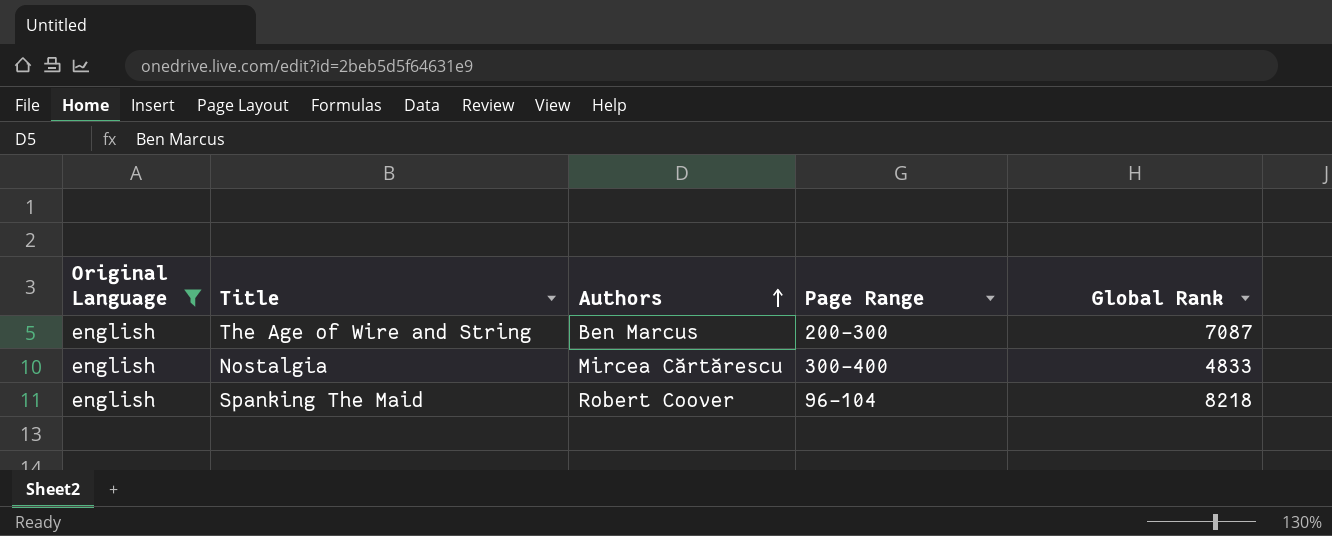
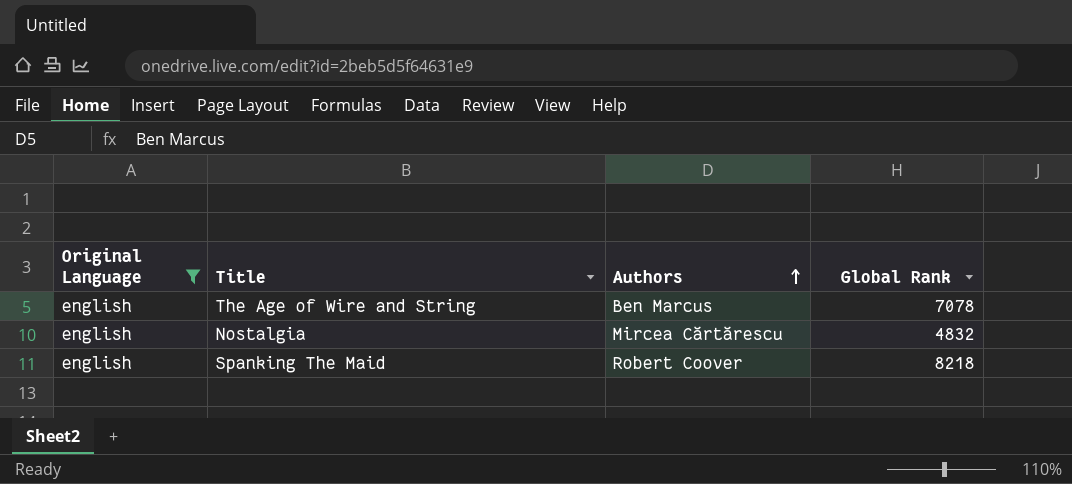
column Page Range | position: 4 -> none
The Age of Wire and String | Global Rank: 7087 -> 7078
Nostalgia | Global Rank: 4833 -> 4832

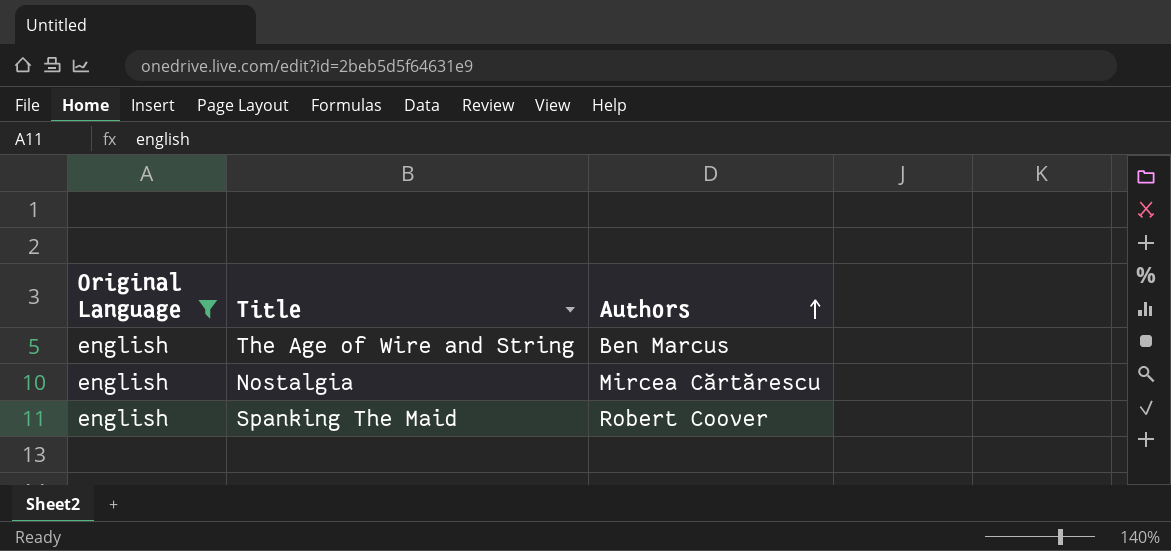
column Global Rank | position: 4 -> none

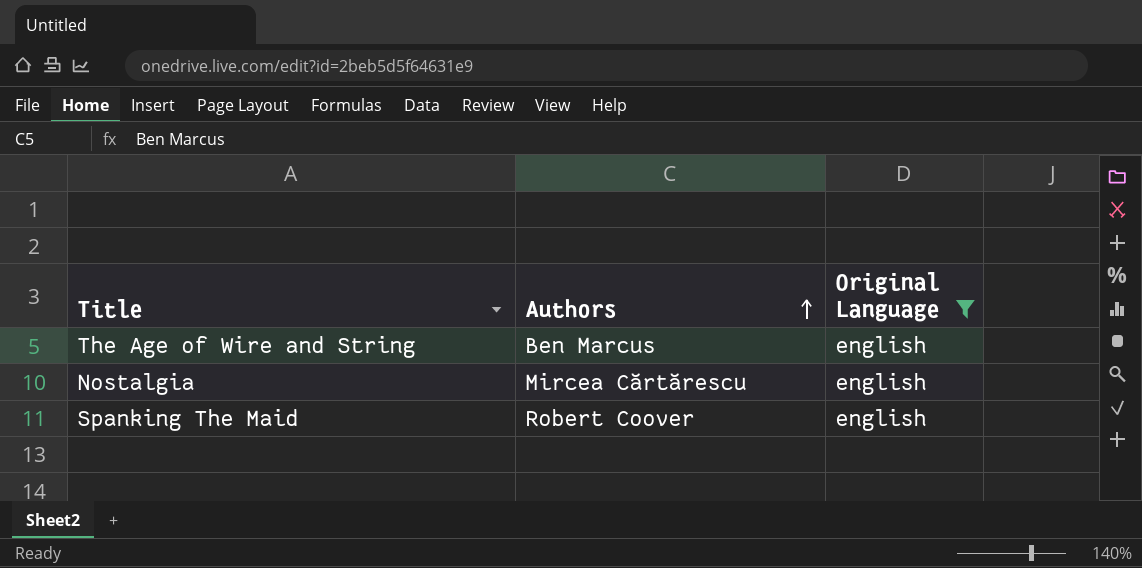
column Original Language | position: 1 -> 3

